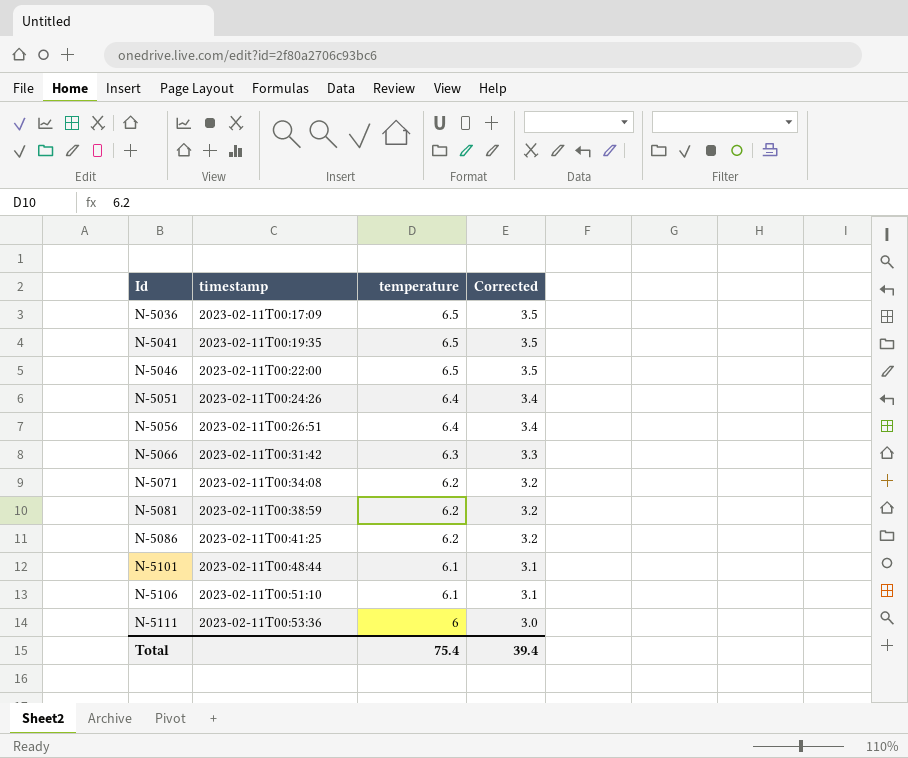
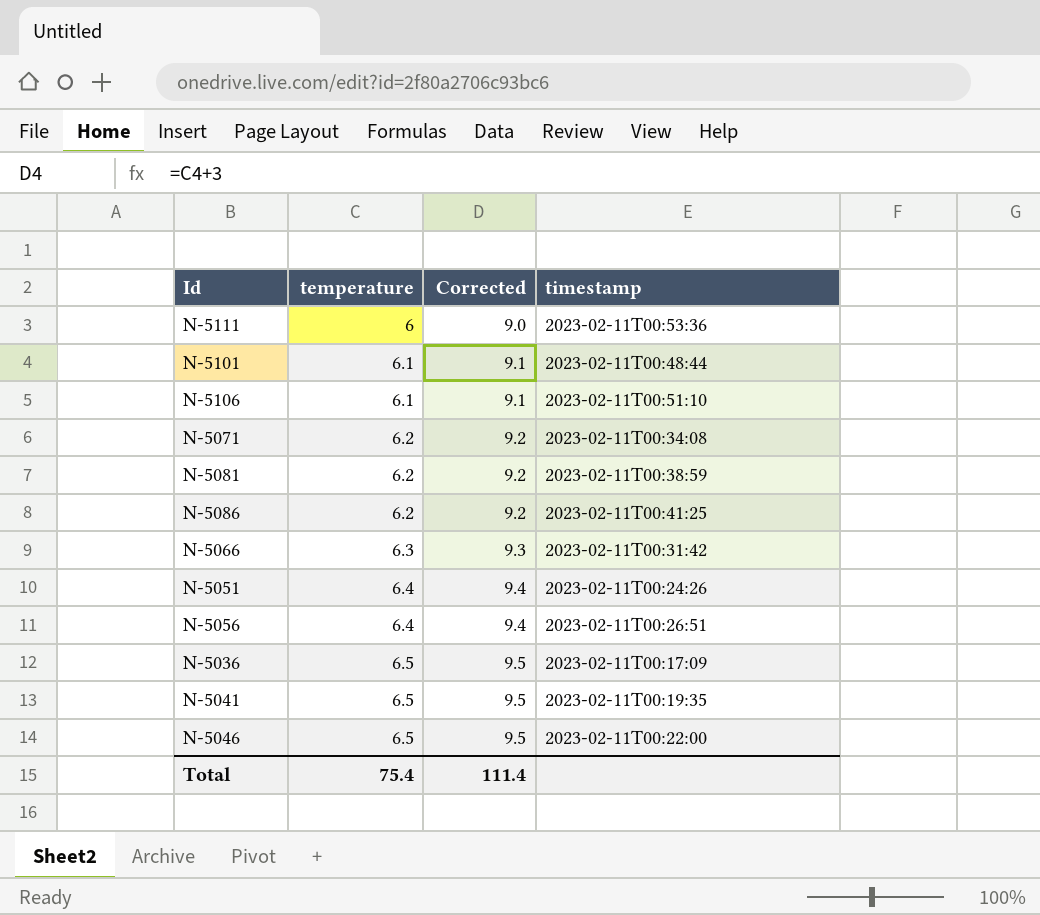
row order: Id ascending -> temperature ascending
column Corrected | formula: [temperature] - 3 -> [temperature] + 3
column timestamp | position: 2 -> 4
Total | Corrected: 39.4 -> 111.4

